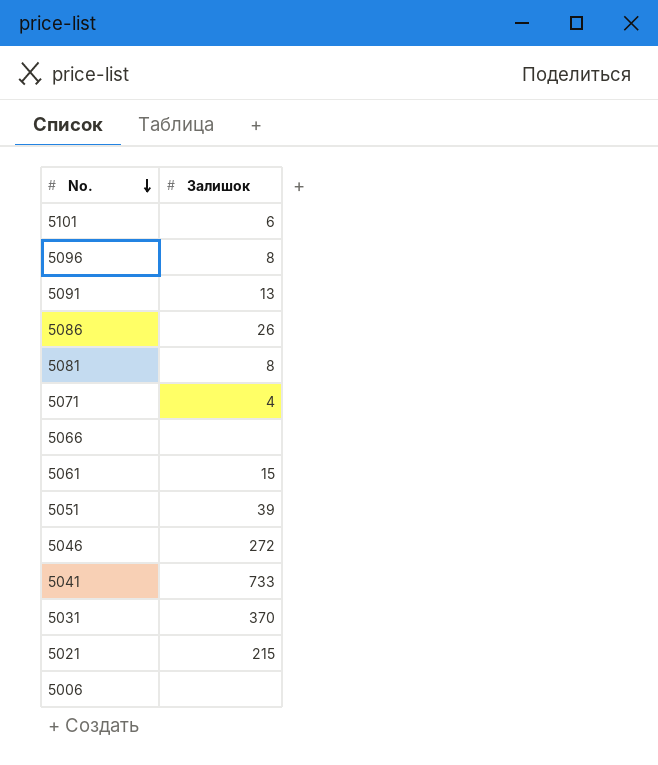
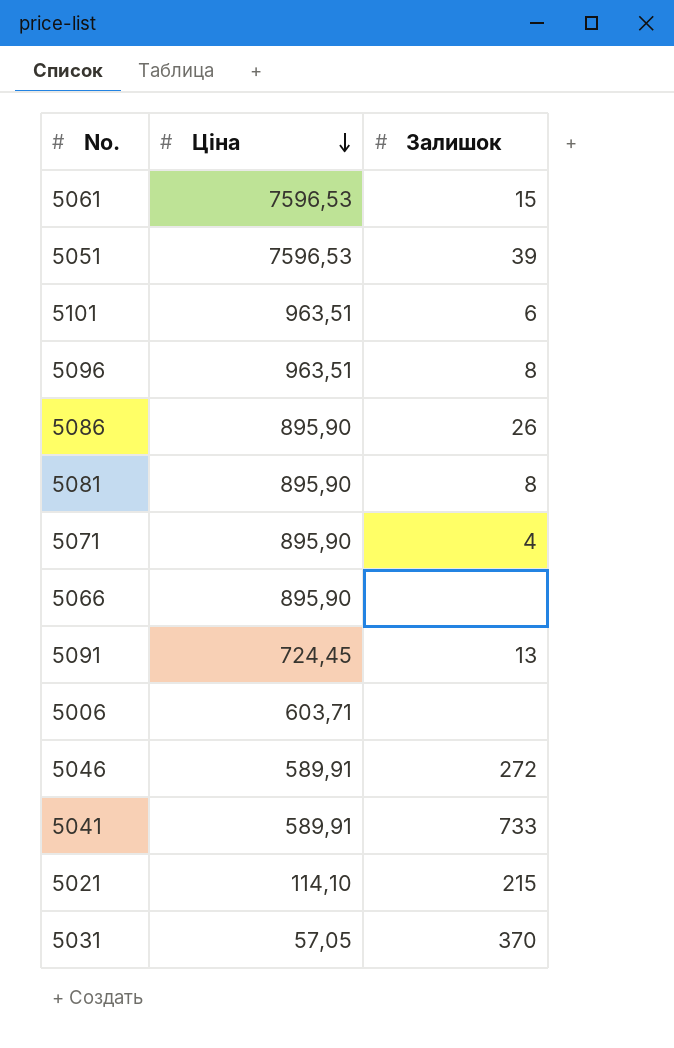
row order: No. descending -> Ціна descending
column Ціна | position: none -> 2

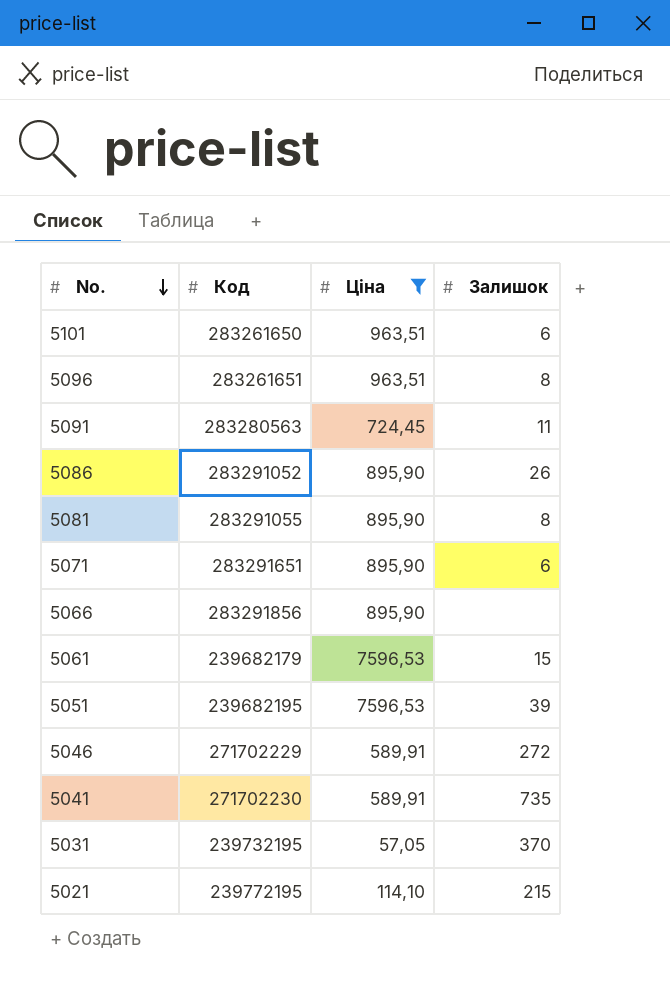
filter: none -> Ціна != 603,71
row order: Ціна descending -> No. descending
column Код | position: none -> 2
5091 | Залишок: 13 -> 11
5071 | Залишок: 4 -> 6
5041 | Залишок: 733 -> 735

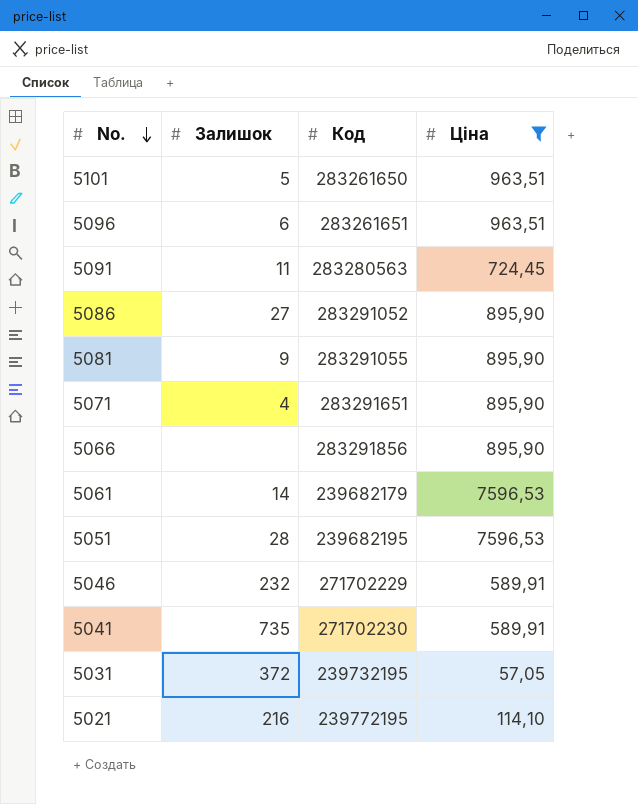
column Залишок | position: 4 -> 2
5101 | Залишок: 6 -> 5
5096 | Залишок: 8 -> 6
5086 | Залишок: 26 -> 27
5081 | Залишок: 8 -> 9
5071 | Залишок: 6 -> 4
5061 | Залишок: 15 -> 14
5051 | Залишок: 39 -> 28
5046 | Залишок: 272 -> 232
5031 | Залишок: 370 -> 372
5021 | Залишок: 215 -> 216

